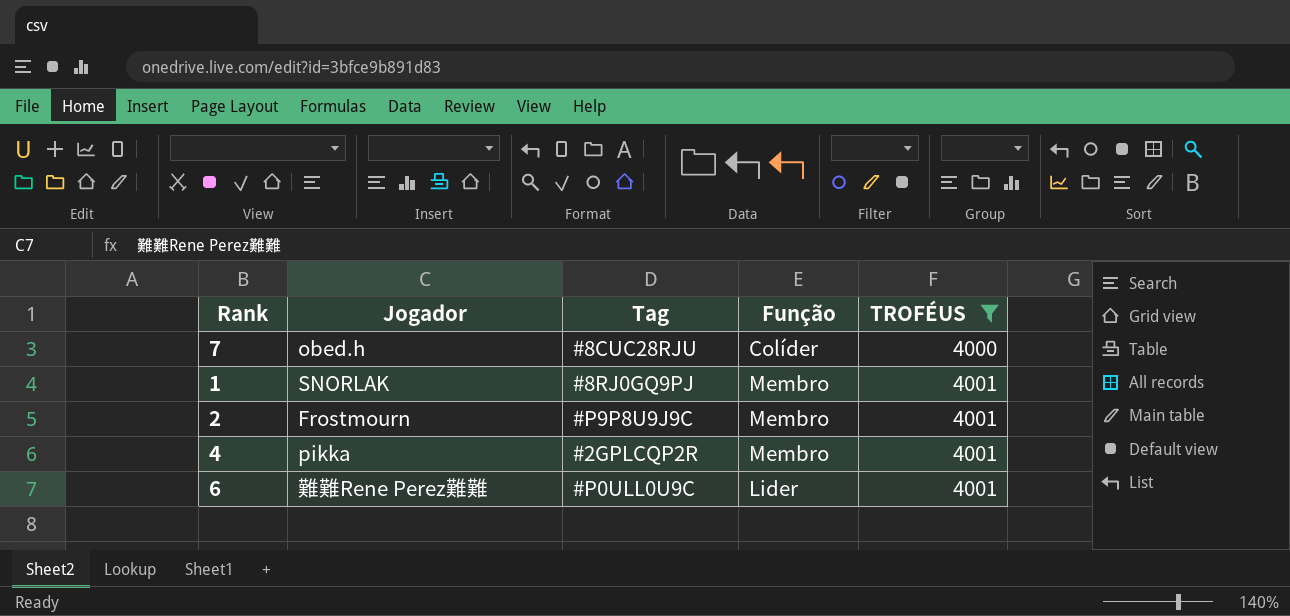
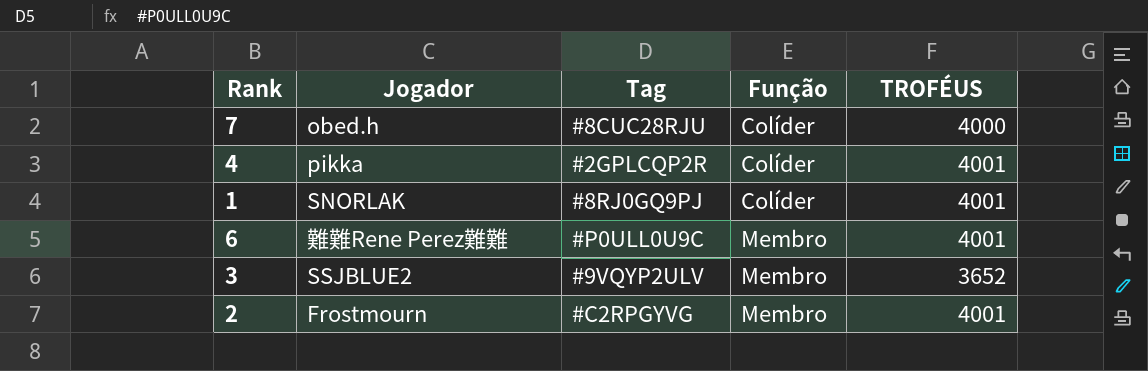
filter: TROFÉUS != 3652 -> none
row order: TROFÉUS ascending -> Função ascending
4 | Função: Membro -> Colíder
1 | Função: Membro -> Colíder
6 | Função: Lider -> Membro
2 | Tag: #P9P8U9J9C -> #C2RPGYVG

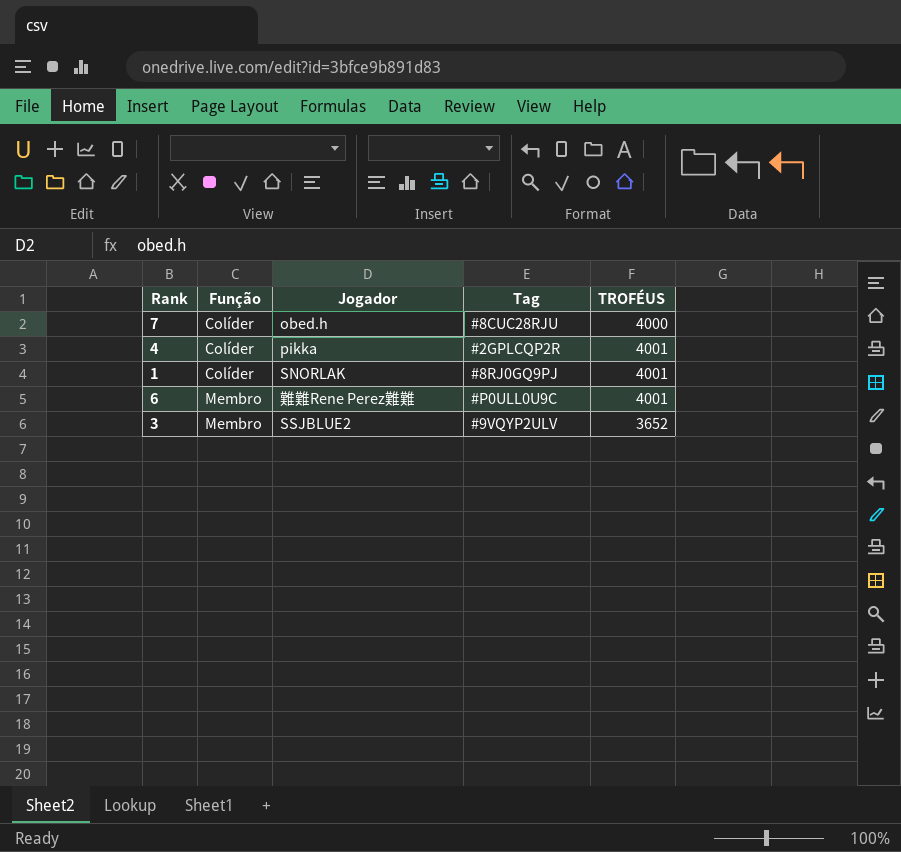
column Função | position: 4 -> 2
row 2: Frostmourn | #C2RPGYVG | Membro | 4001 -> none

